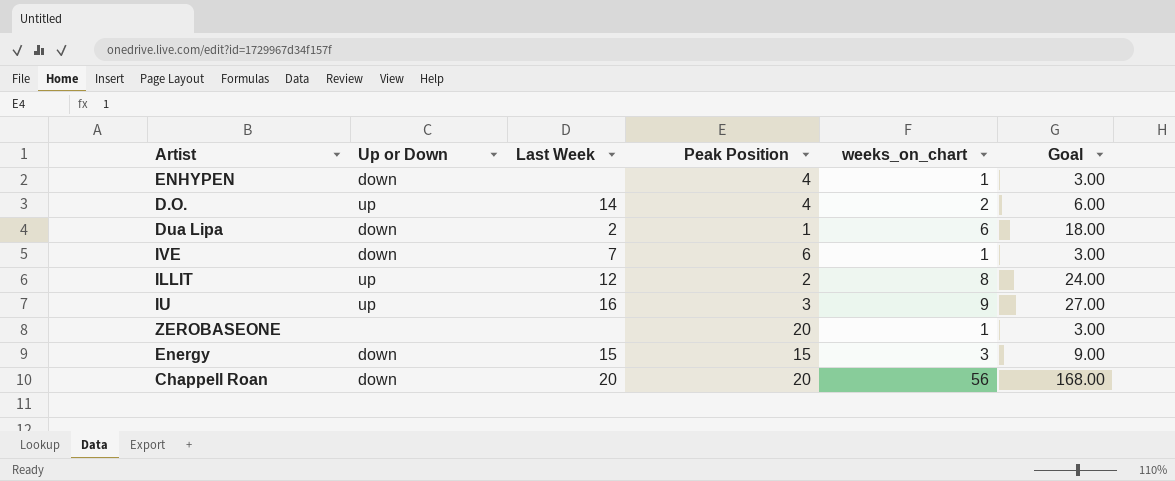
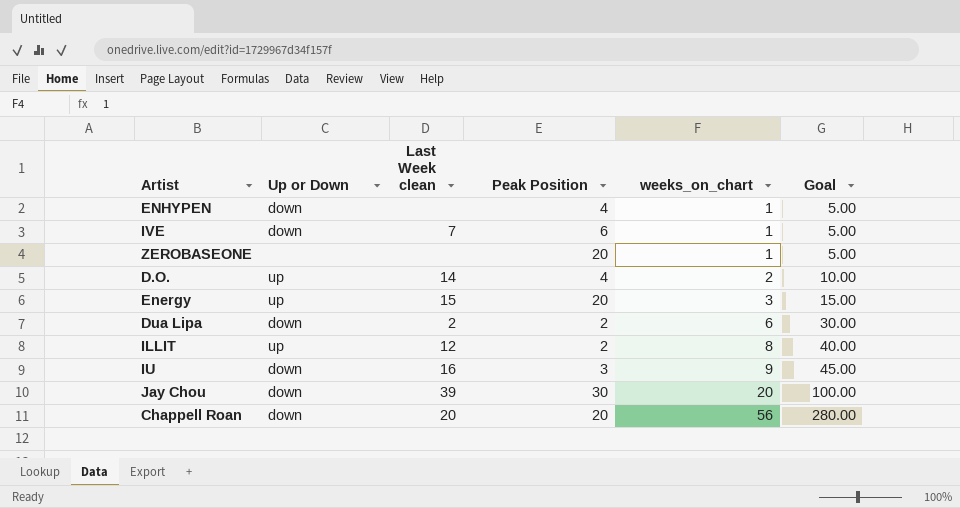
row order: none -> weeks_on_chart ascending
column name: Last Week -> Last Week clean
column Goal | formula: [weeks_on_chart] * 3 -> [weeks_on_chart] * 5
Energy | Up or Down: down -> up
Energy | Peak Position: 15 -> 20
Dua Lipa | Peak Position: 1 -> 2
IU | Up or Down: up -> down
row Jay Chou: none -> down | 39 | 30 | 20 | 100.00

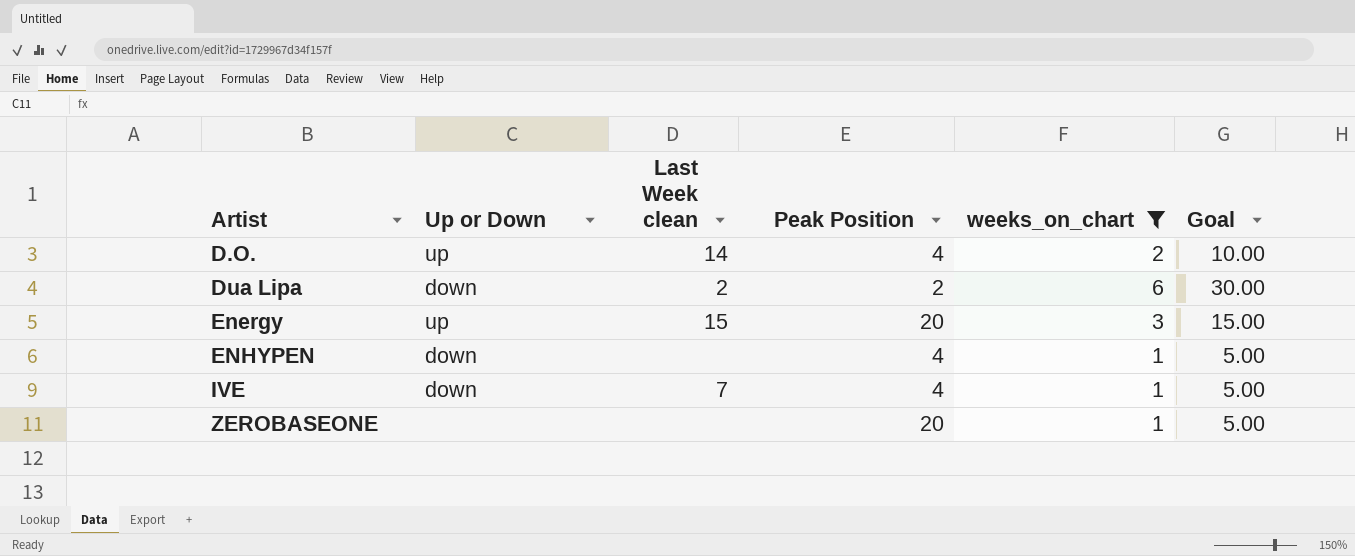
filter: none -> weeks_on_chart <= 6
row order: weeks_on_chart ascending -> Artist ascending
IVE | Peak Position: 6 -> 4

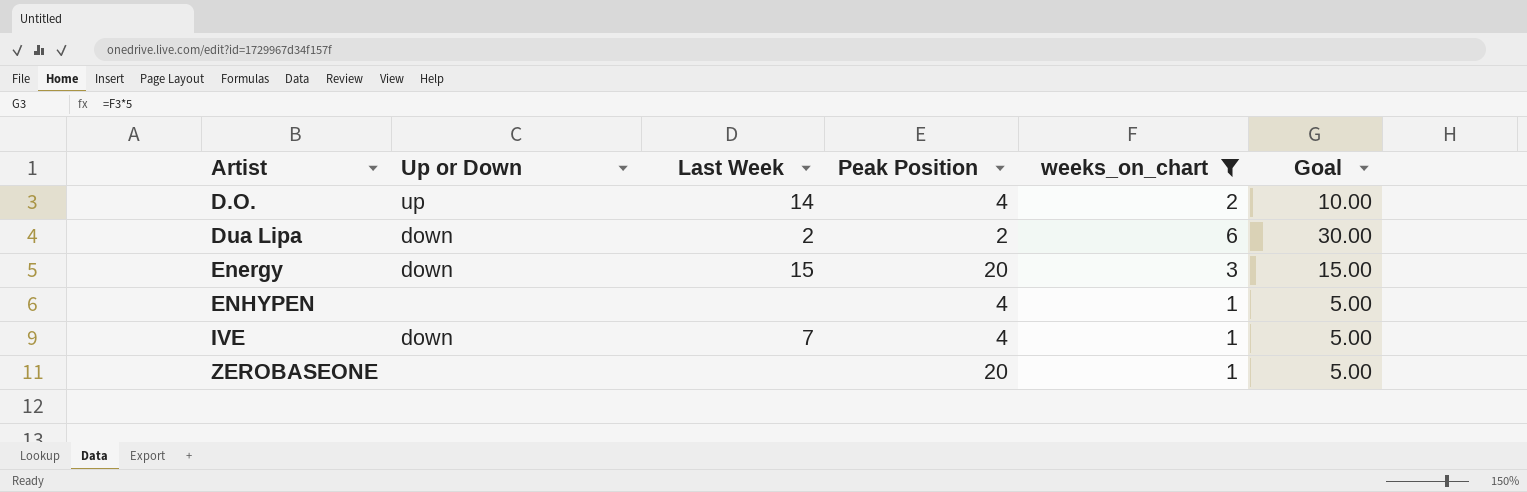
column name: Last Week clean -> Last Week
Energy | Up or Down: up -> down
ENHYPEN | Up or Down: down -> none

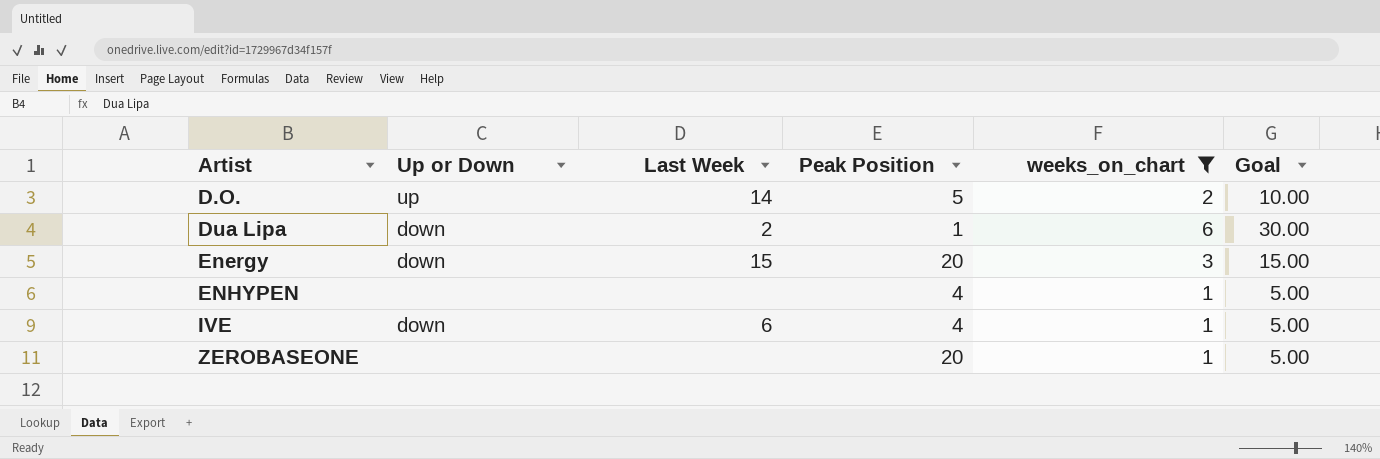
D.O. | Peak Position: 4 -> 5
Dua Lipa | Peak Position: 2 -> 1
IVE | Last Week: 7 -> 6

